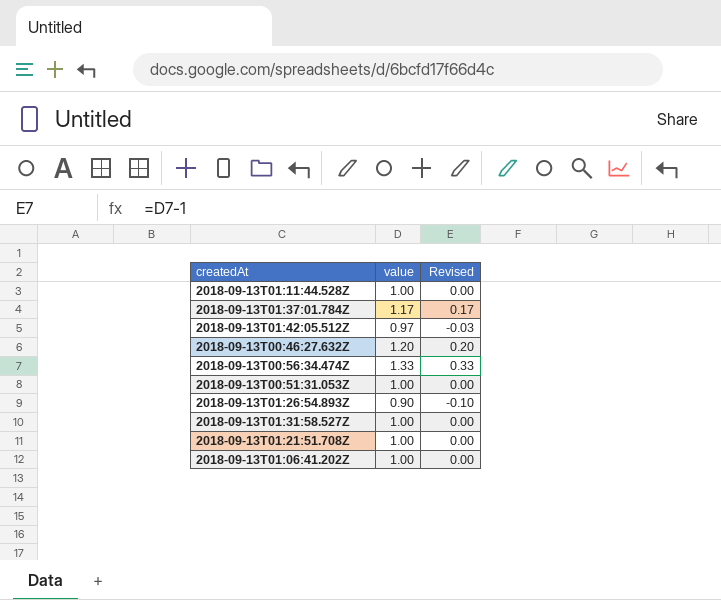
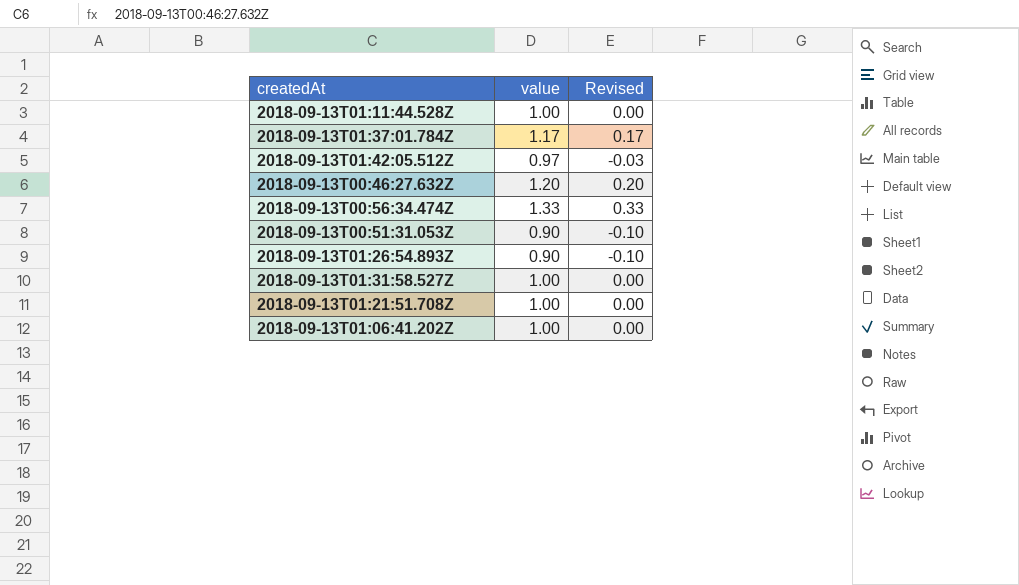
2018-09-13T00:51:31.053Z | value: 1.00 -> 0.90
2018-09-13T00:51:31.053Z | Revised: 0.00 -> -0.10

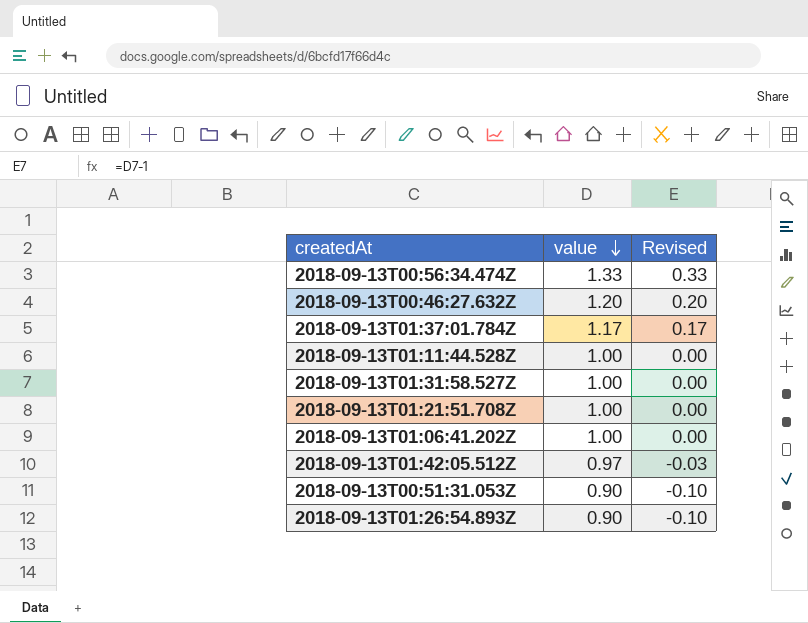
row order: none -> value descending

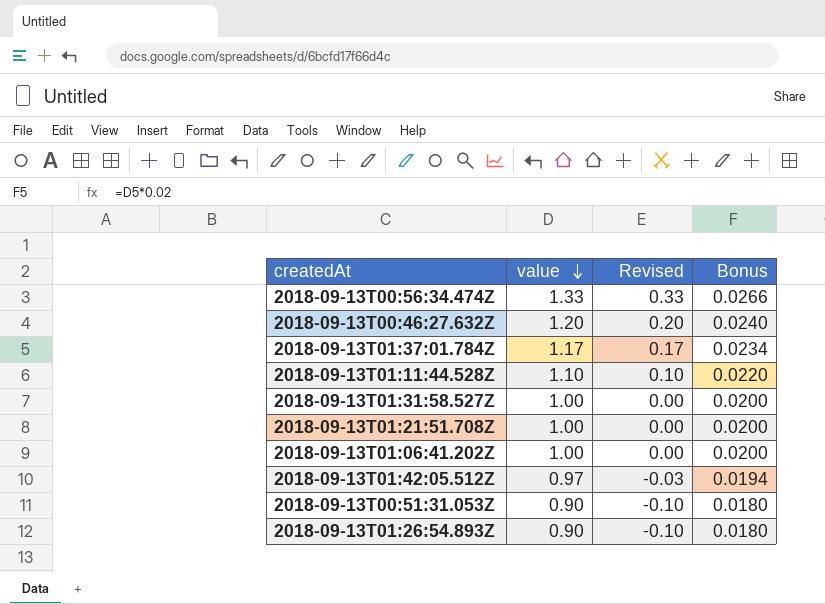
column Bonus | formula: none -> [value] * 0.02
2018-09-13T01:11:44.528Z | value: 1.00 -> 1.10
2018-09-13T01:11:44.528Z | Revised: 0.00 -> 0.10

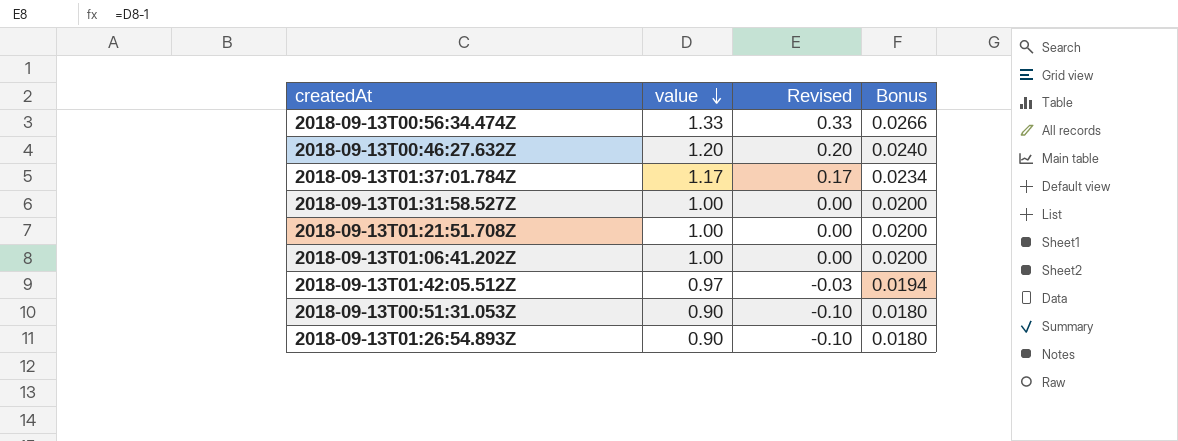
row 2018-09-13T01:11:44.528Z: 1.10 | 0.10 | 0.0220 -> none

